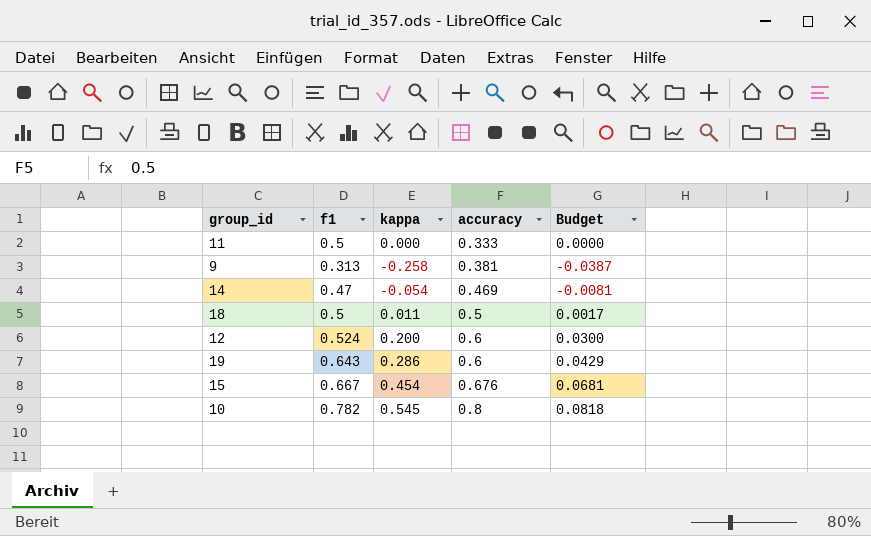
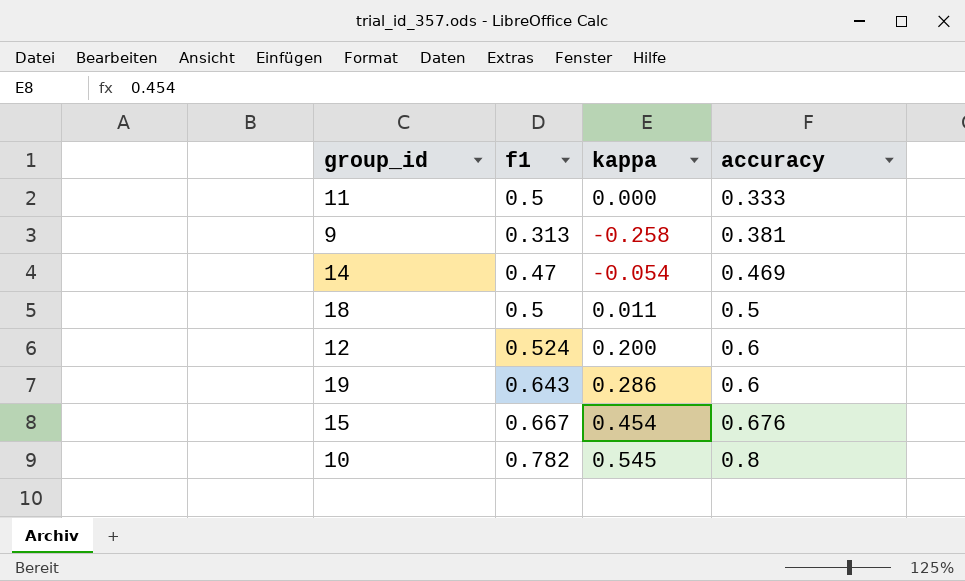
column Budget | formula: [kappa] * 0.15 -> none

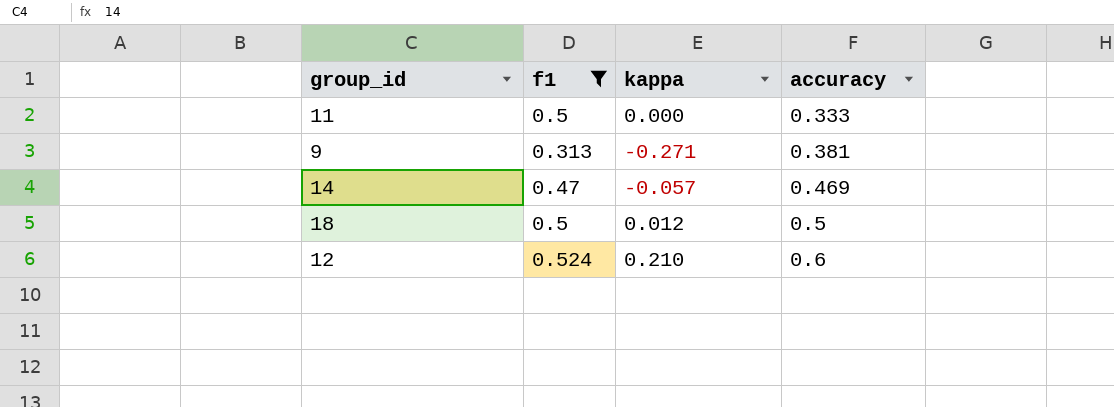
filter: none -> f1 <= 0.524
9 | kappa: -0.258 -> -0.271
14 | kappa: -0.054 -> -0.057
18 | kappa: 0.011 -> 0.012
12 | kappa: 0.200 -> 0.210

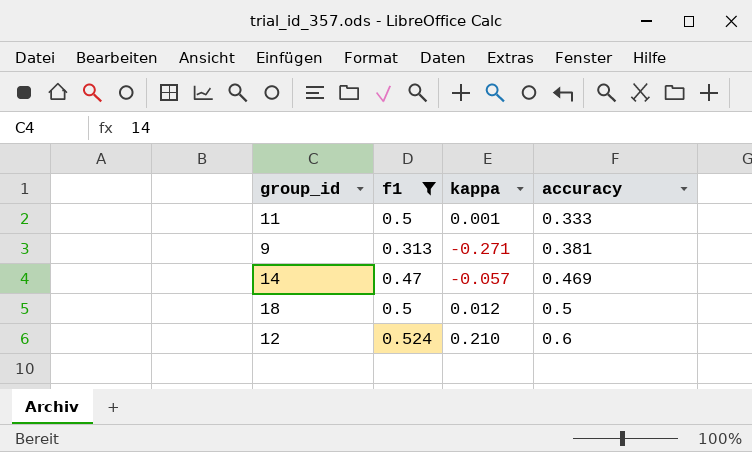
11 | kappa: 0.000 -> 0.001

